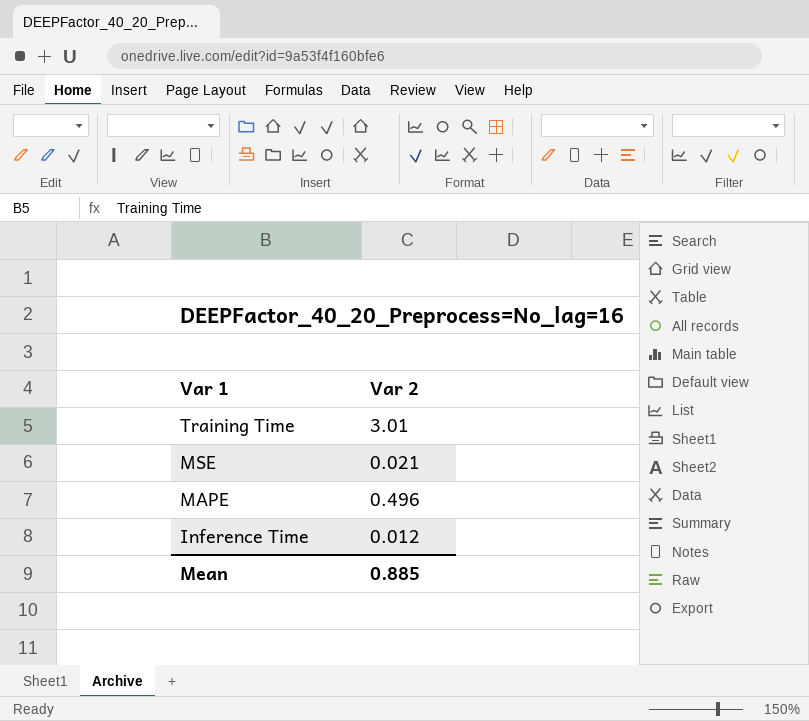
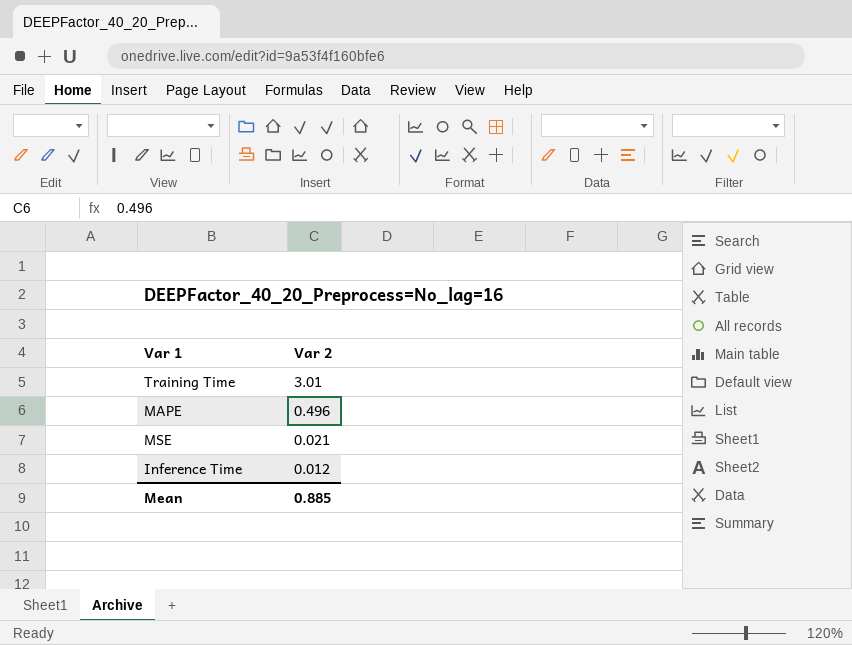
row order: Var 1 descending -> Var 2 descending

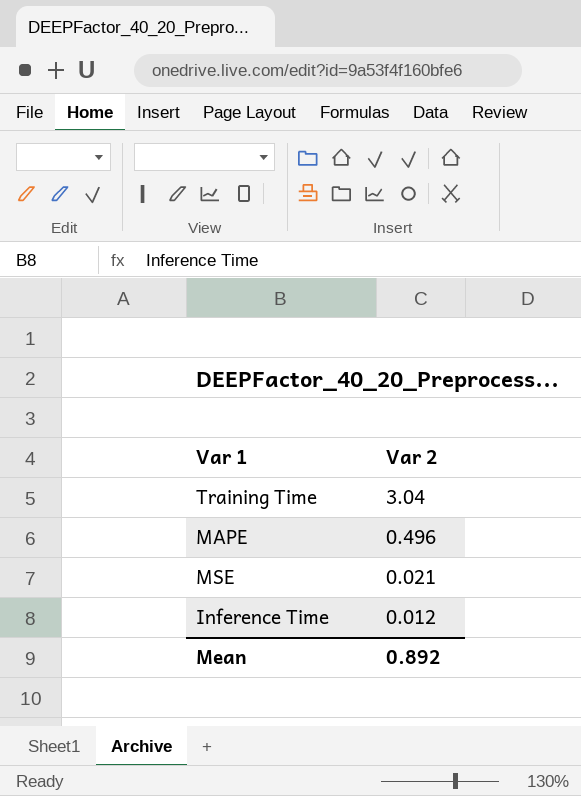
Training Time | Var 2: 3.01 -> 3.04
Mean | Var 2: 0.885 -> 0.892

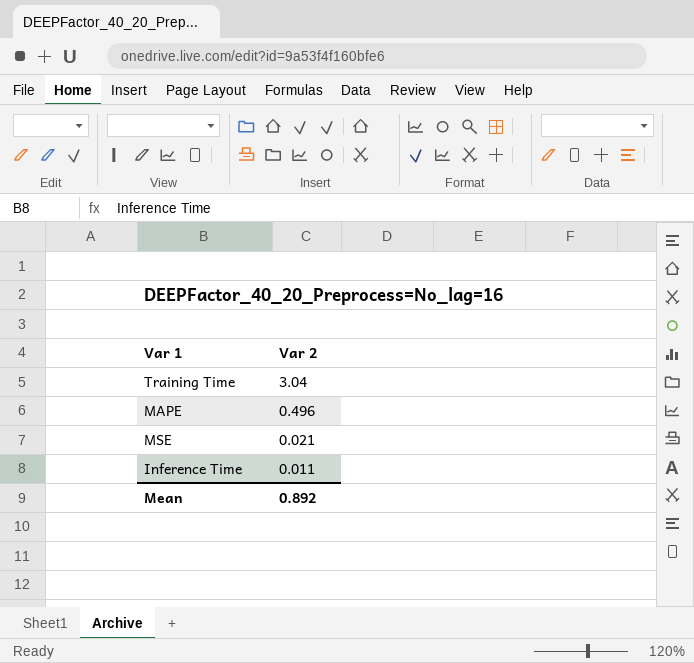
Inference Time | Var 2: 0.012 -> 0.011

